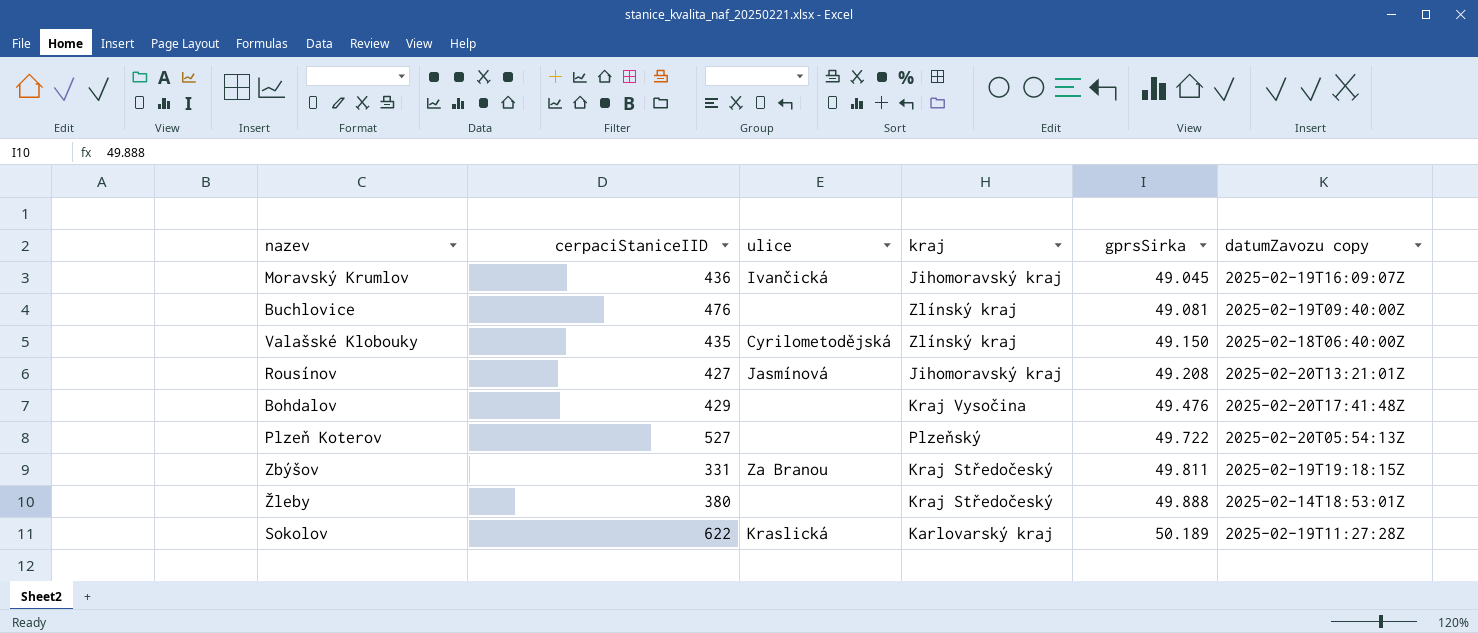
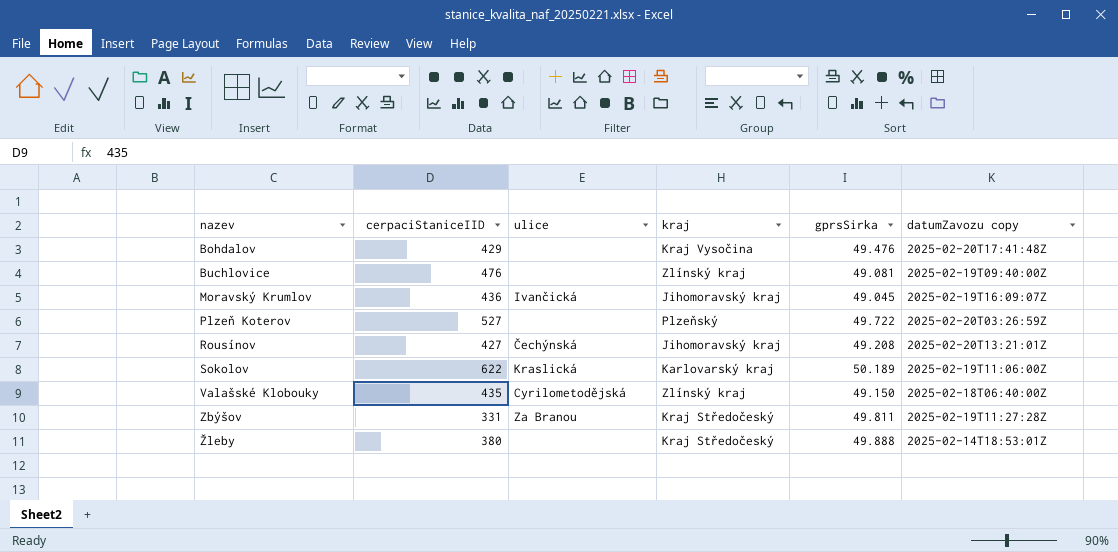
row order: gprsSirka ascending -> nazev ascending
Plzeň Koterov | datumZavozu copy: 2025-02-20T05:54:13Z -> 2025-02-20T03:26:59Z
Rousínov | ulice: Jasmínová -> Čechýnská
Sokolov | datumZavozu copy: 2025-02-19T11:27:28Z -> 2025-02-19T11:06:00Z
Zbýšov | datumZavozu copy: 2025-02-19T19:18:15Z -> 2025-02-19T11:27:28Z

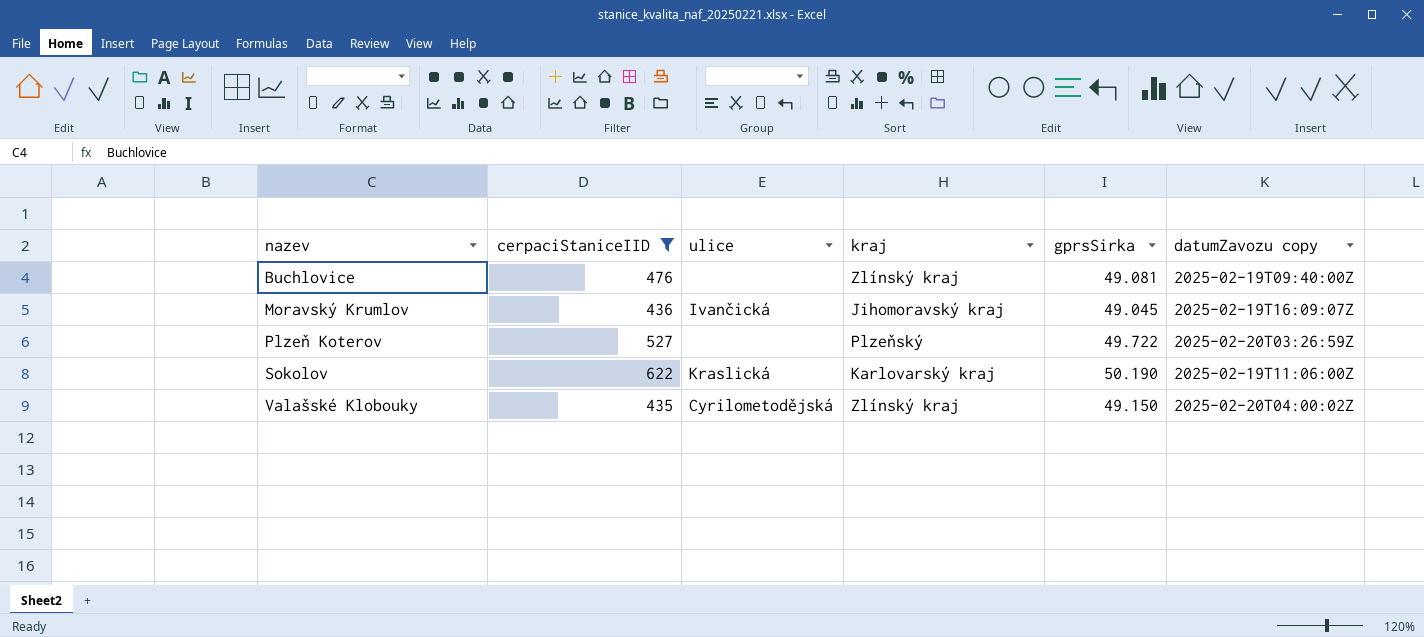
filter: none -> cerpaciStaniceIID >= 435
Sokolov | gprsSirka: 50.189 -> 50.190
Valašské Klobouky | datumZavozu copy: 2025-02-18T06:40:00Z -> 2025-02-20T04:00:02Z

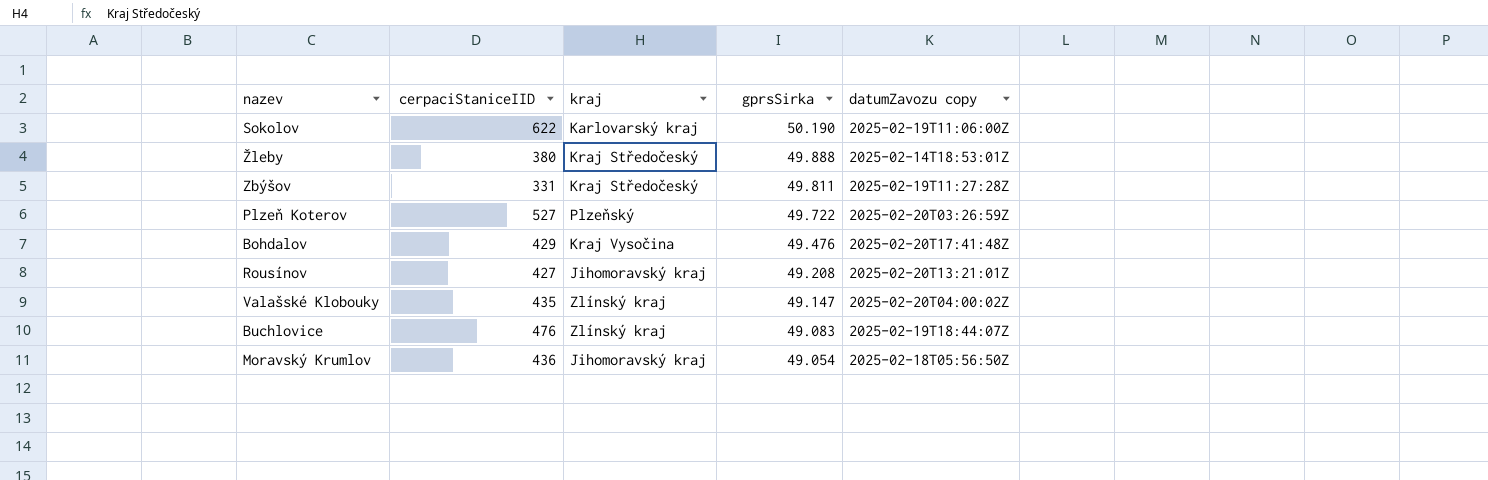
filter: cerpaciStaniceIID >= 435 -> none
row order: nazev ascending -> gprsSirka descending
column ulice | position: 3 -> none
Valašské Klobouky | gprsSirka: 49.150 -> 49.147
Buchlovice | gprsSirka: 49.081 -> 49.083
Buchlovice | datumZavozu copy: 2025-02-19T09:40:00Z -> 2025-02-19T18:44:07Z
Moravský Krumlov | gprsSirka: 49.045 -> 49.054
Moravský Krumlov | datumZavozu copy: 2025-02-19T16:09:07Z -> 2025-02-18T05:56:50Z

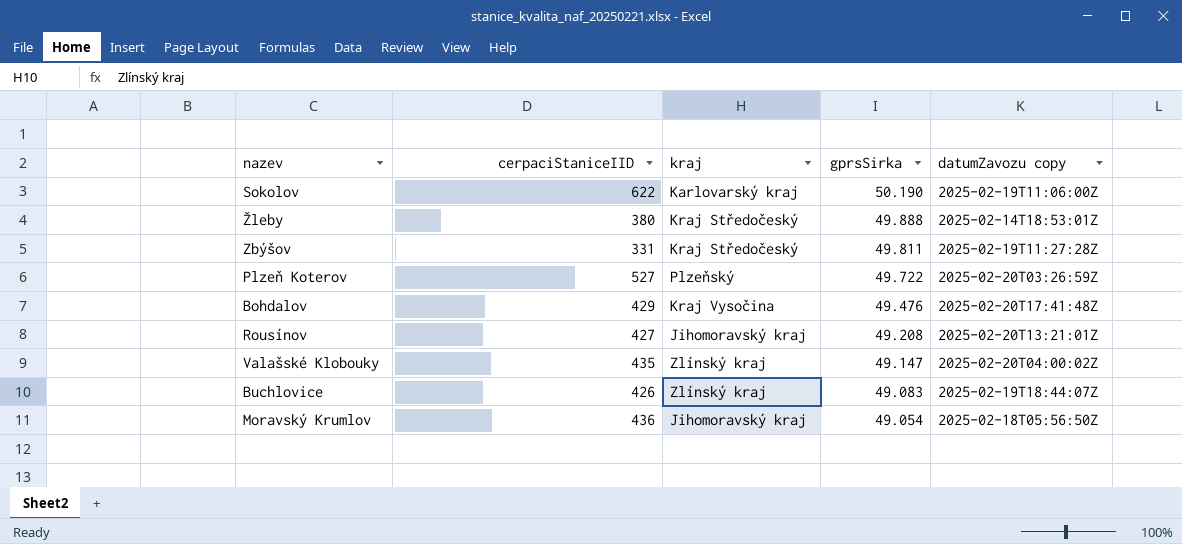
Buchlovice | cerpaciStaniceIID: 476 -> 426

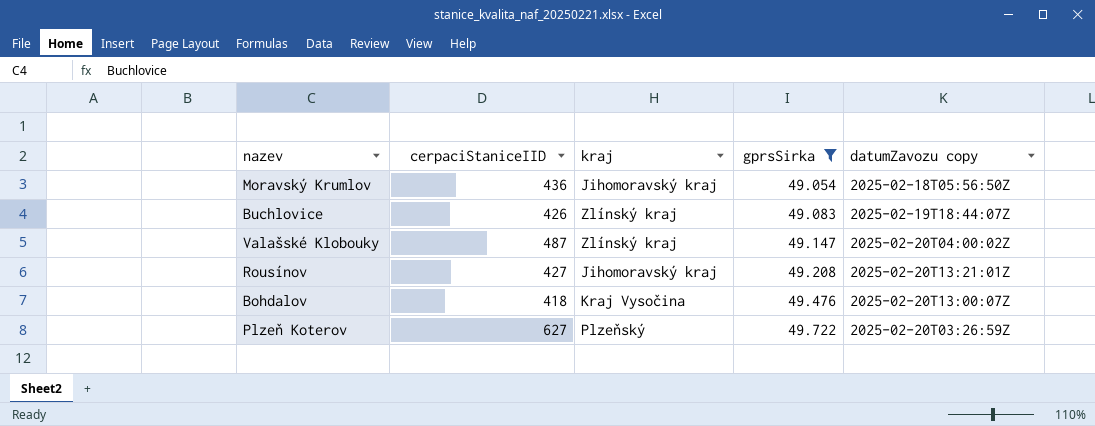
filter: none -> gprsSirka <= 49.722
row order: gprsSirka descending -> gprsSirka ascending
Valašské Klobouky | cerpaciStaniceIID: 435 -> 487
Bohdalov | cerpaciStaniceIID: 429 -> 418
Bohdalov | datumZavozu copy: 2025-02-20T17:41:48Z -> 2025-02-20T13:00:07Z
Plzeň Koterov | cerpaciStaniceIID: 527 -> 627

